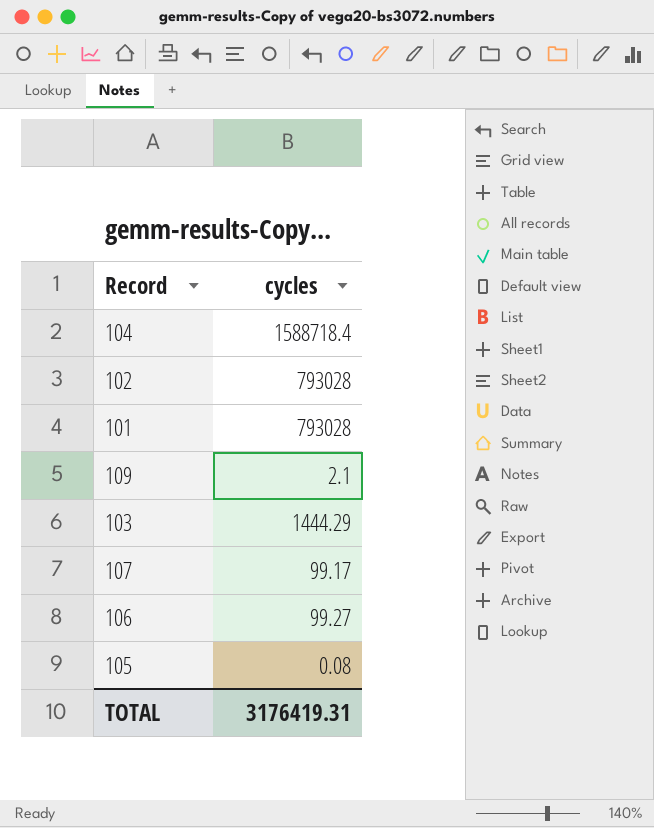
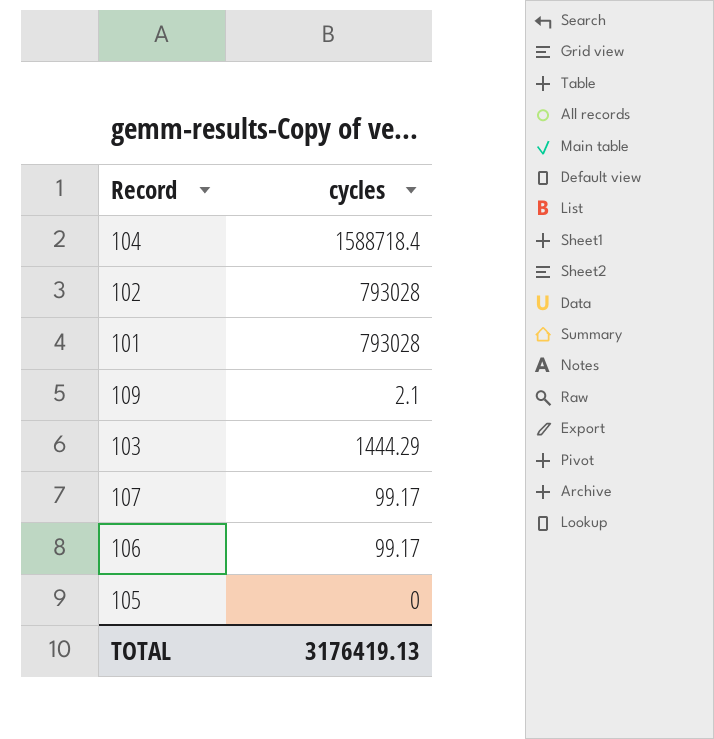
106 | cycles: 99.27 -> 99.17
105 | cycles: 0.08 -> 0
TOTAL | cycles: 3176419.31 -> 3176419.13

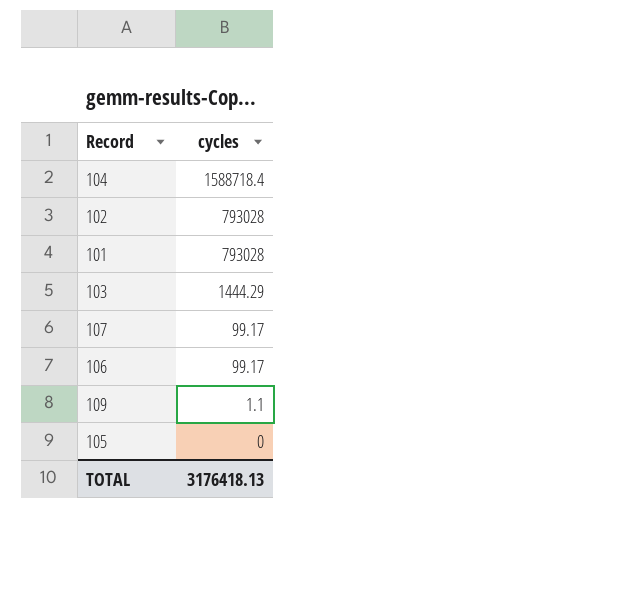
row order: none -> cycles descending
109 | cycles: 2.1 -> 1.1
TOTAL | cycles: 3176419.13 -> 3176418.13

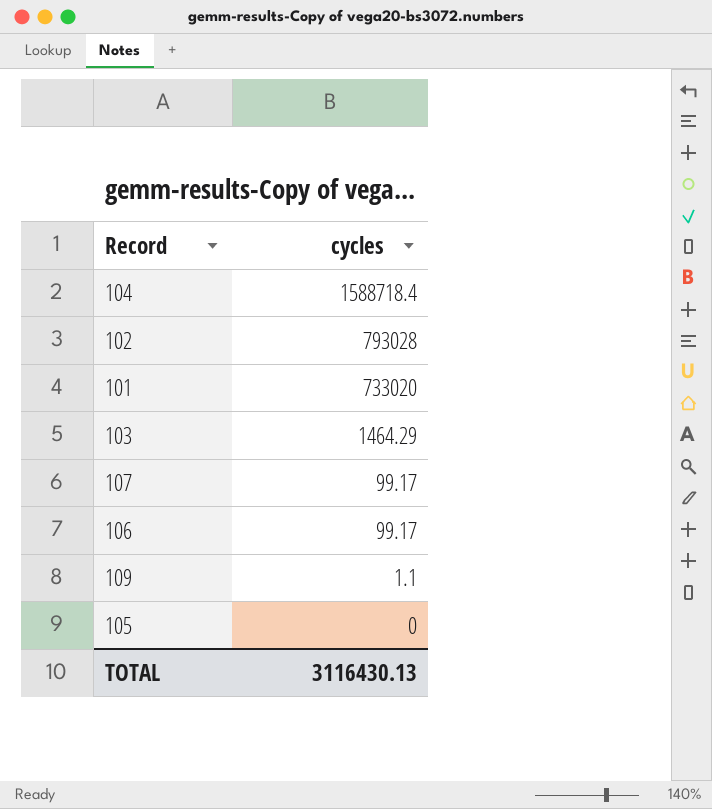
101 | cycles: 793028 -> 733020
103 | cycles: 1444.29 -> 1464.29
TOTAL | cycles: 3176418.13 -> 3116430.13

